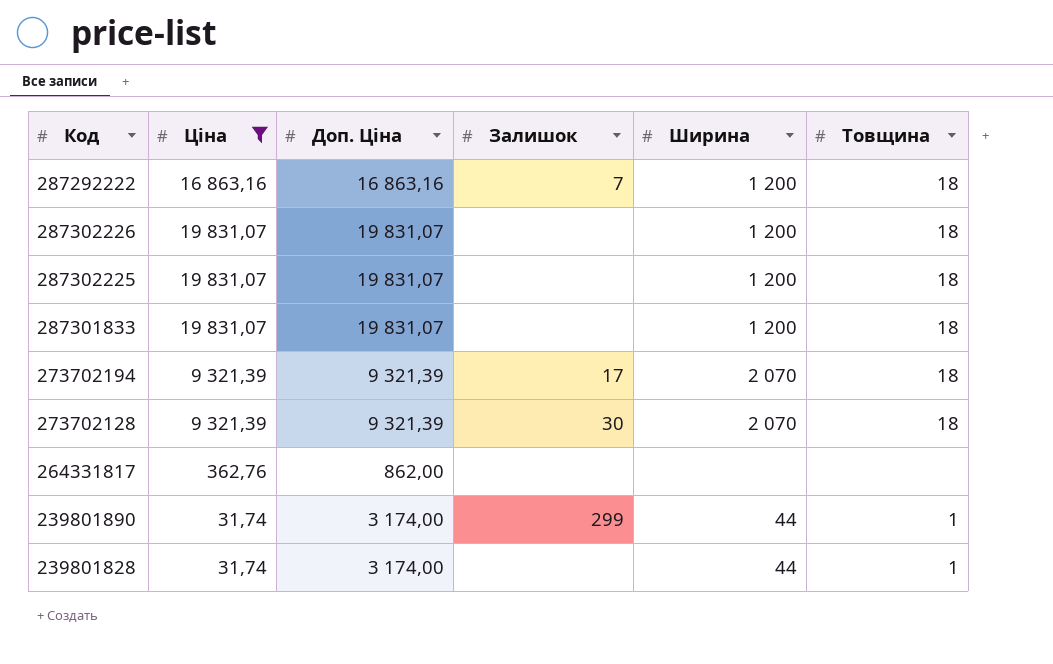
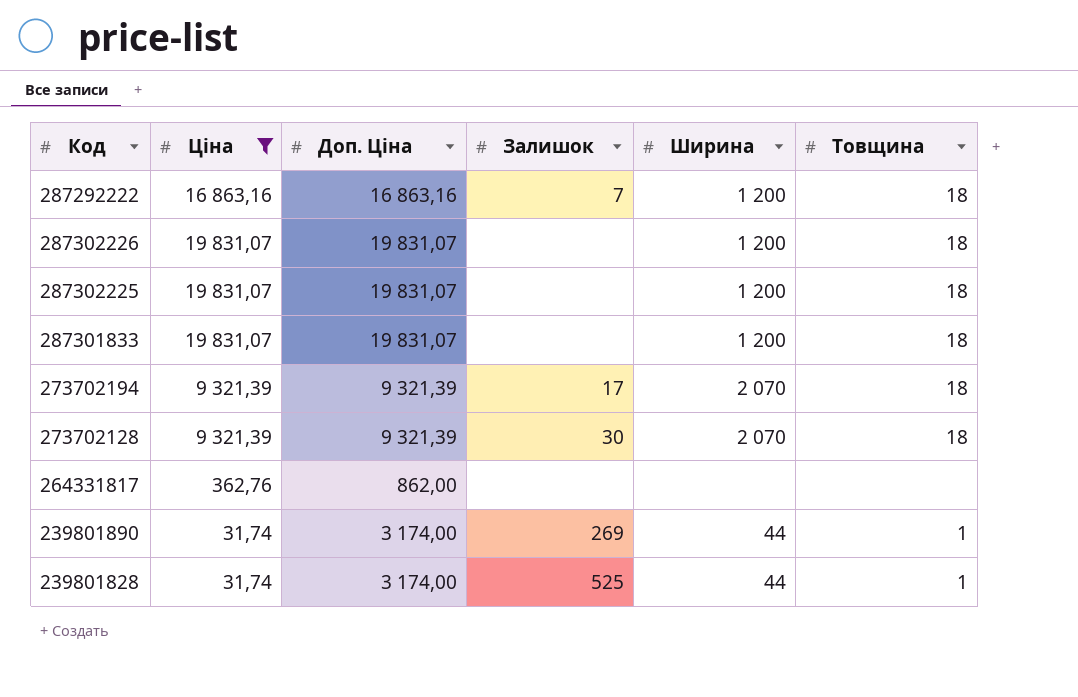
239801890 | Залишок: 299 -> 269
239801828 | Залишок: none -> 525

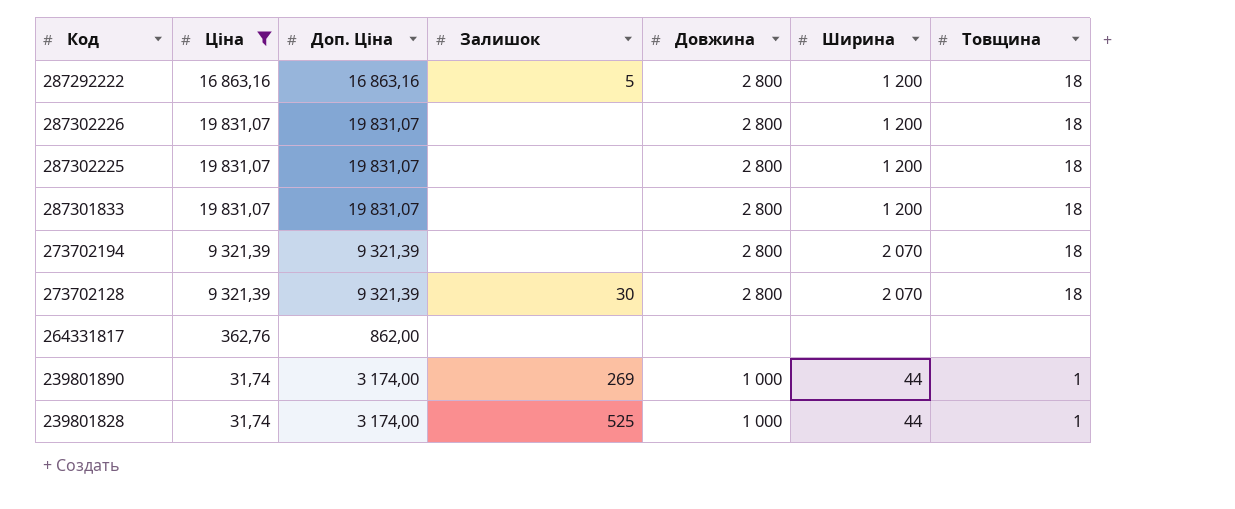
column Довжина | position: none -> 5
287292222 | Залишок: 7 -> 5
273702194 | Залишок: 17 -> none

